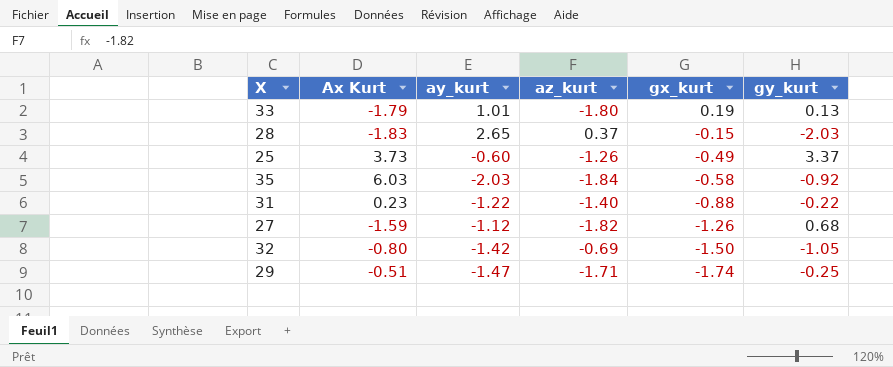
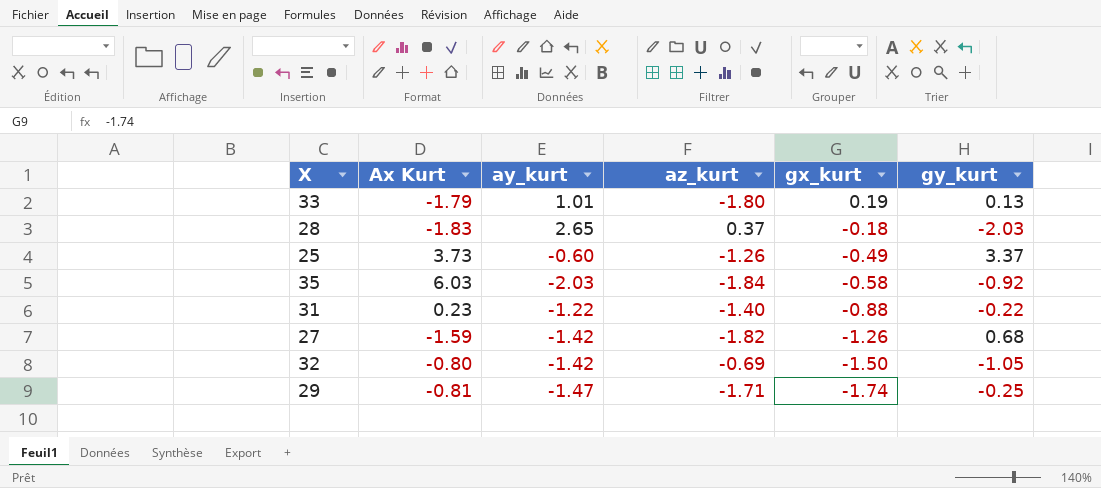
28 | gx_kurt: -0.15 -> -0.18
27 | ay_kurt: -1.12 -> -1.42
29 | Ax Kurt: -0.51 -> -0.81

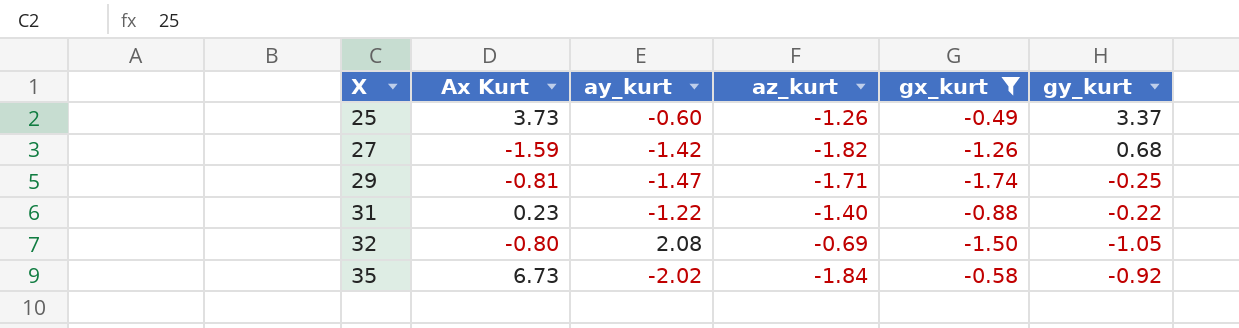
filter: none -> gx_kurt <= -0.49
row order: gx_kurt descending -> X ascending
32 | ay_kurt: -1.42 -> 2.08
35 | Ax Kurt: 6.03 -> 6.73
35 | ay_kurt: -2.03 -> -2.02

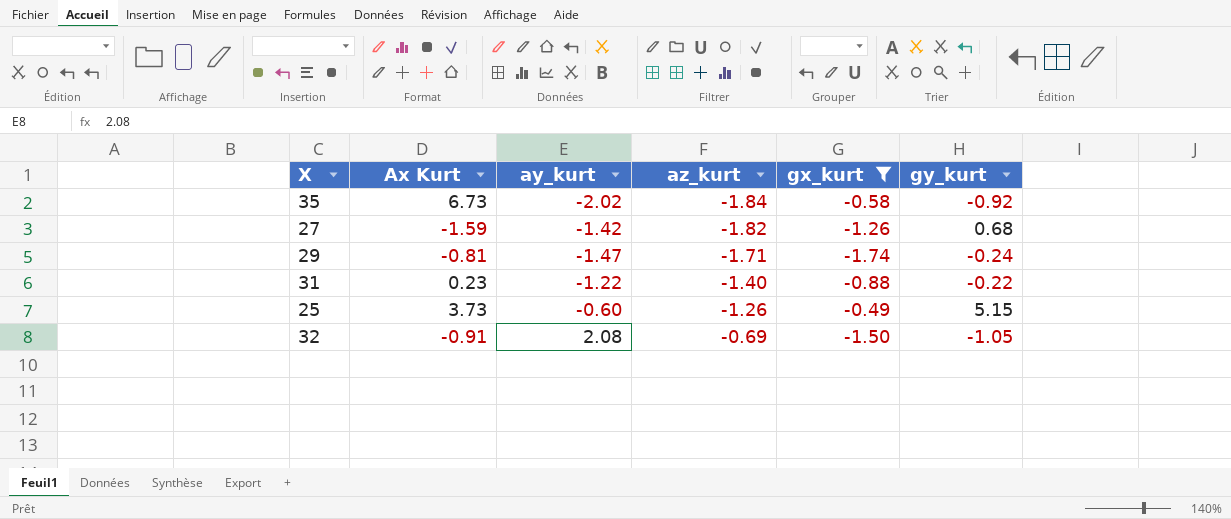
row order: X ascending -> az_kurt ascending
29 | gy_kurt: -0.25 -> -0.24
25 | gy_kurt: 3.37 -> 5.15
32 | Ax Kurt: -0.80 -> -0.91

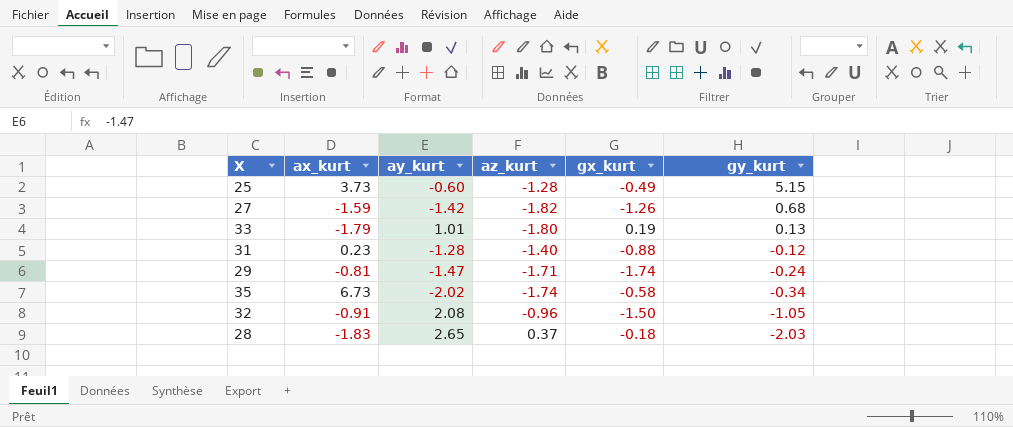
filter: gx_kurt <= -0.49 -> none
row order: az_kurt ascending -> gy_kurt descending
column name: Ax Kurt -> ax_kurt
25 | az_kurt: -1.26 -> -1.28
31 | ay_kurt: -1.22 -> -1.28
31 | gy_kurt: -0.22 -> -0.12
35 | az_kurt: -1.84 -> -1.74
35 | gy_kurt: -0.92 -> -0.34
32 | az_kurt: -0.69 -> -0.96

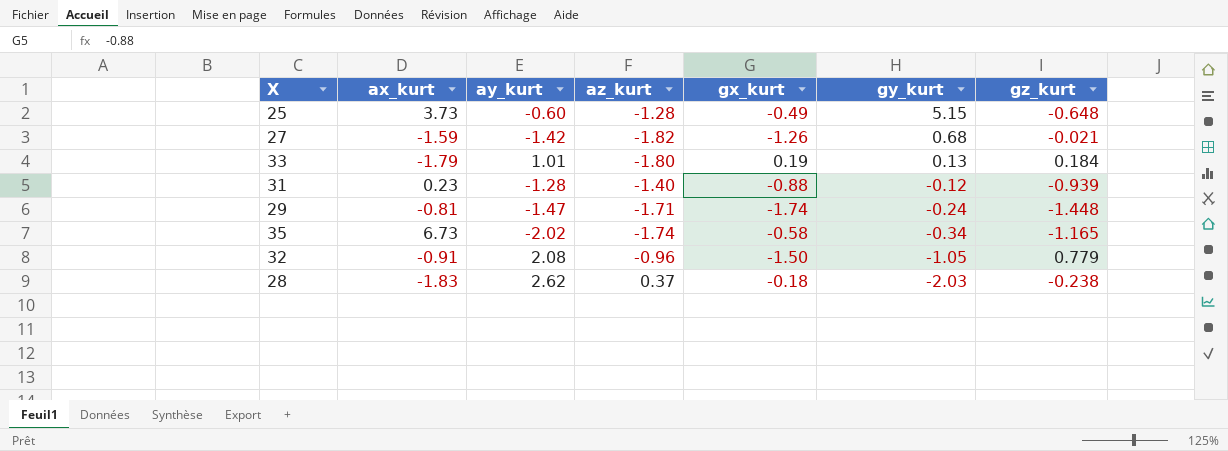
column gz_kurt | position: none -> 7
28 | ay_kurt: 2.65 -> 2.62

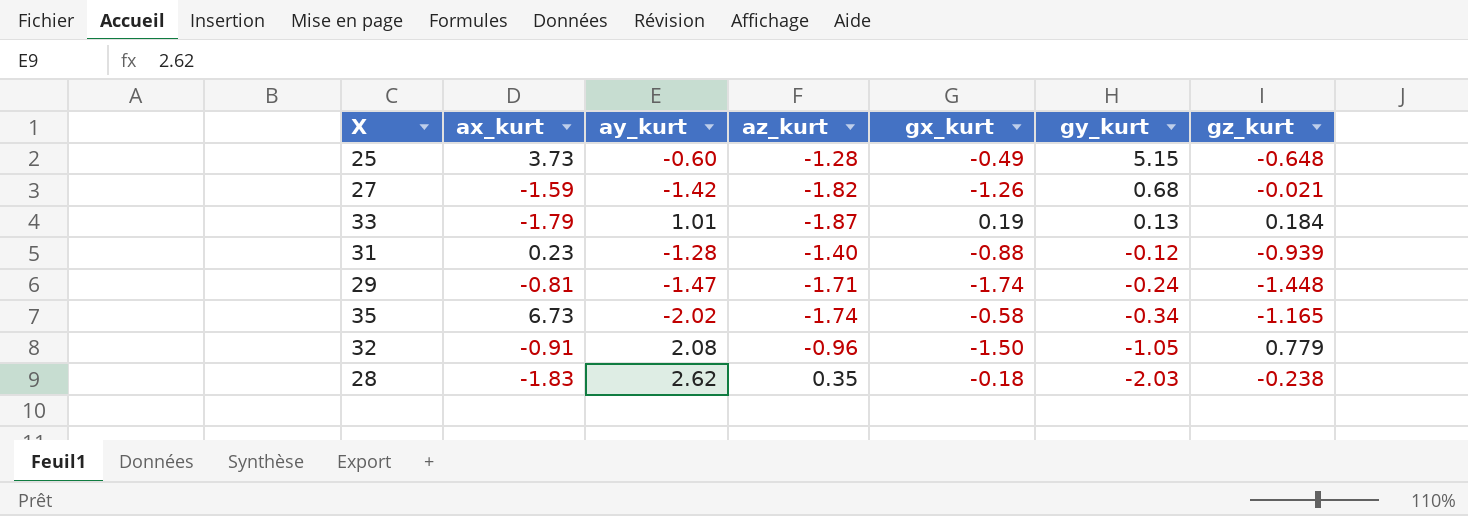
33 | az_kurt: -1.80 -> -1.87
28 | az_kurt: 0.37 -> 0.35

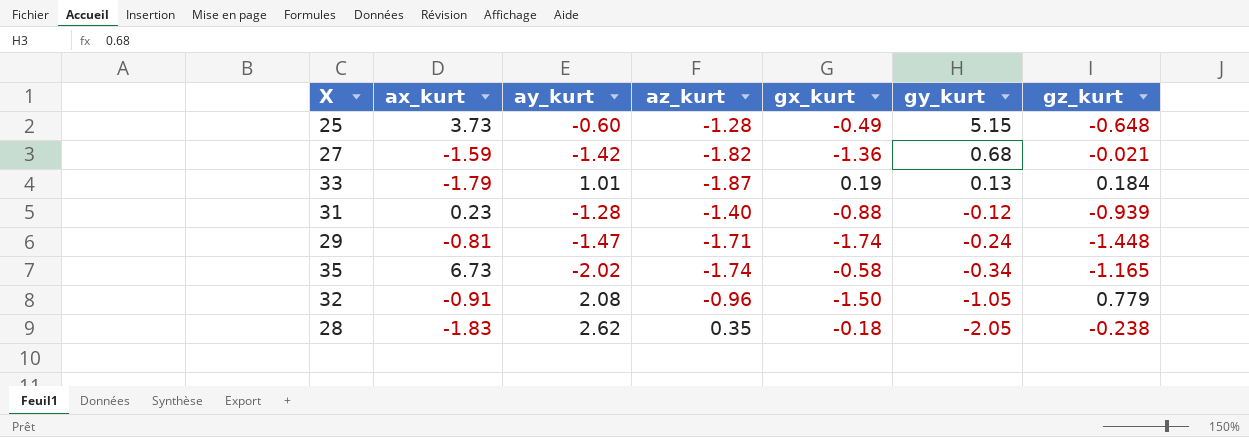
27 | gx_kurt: -1.26 -> -1.36
28 | gy_kurt: -2.03 -> -2.05

